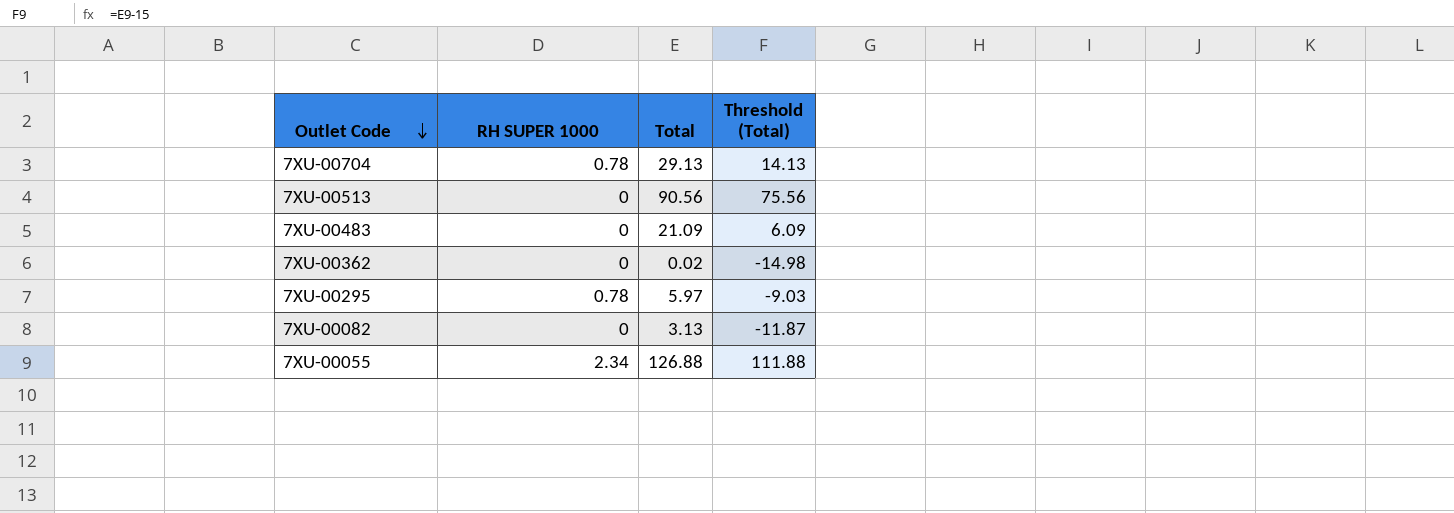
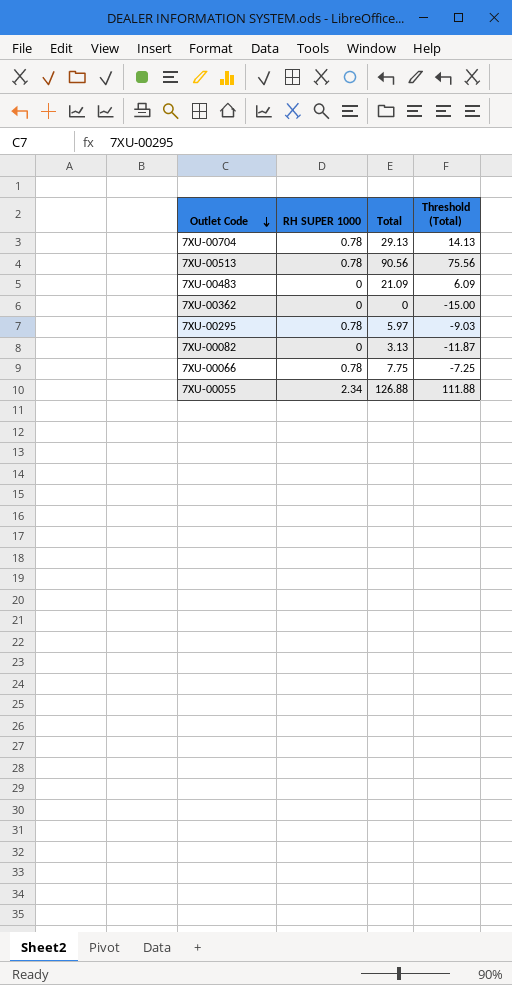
7XU-00513 | RH SUPER 1000: 0 -> 0.78
7XU-00362 | Total: 0.02 -> 0
7XU-00362 | Threshold (Total): -14.98 -> -15.00
row 7XU-00066: none -> 0.78 | 7.75 | -7.25

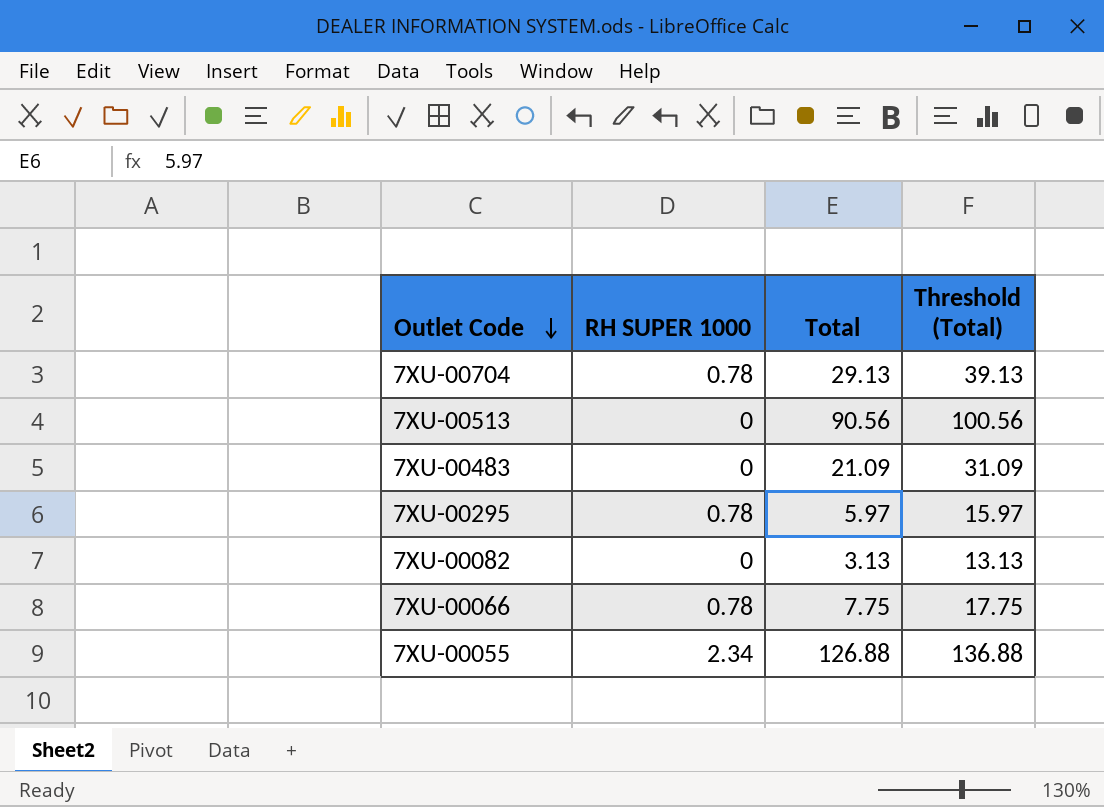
column Threshold (Total) | formula: [Total] - 15 -> [Total] + 10
row 7XU-00362: 0 | 0 | -15.00 -> none
7XU-00513 | RH SUPER 1000: 0.78 -> 0

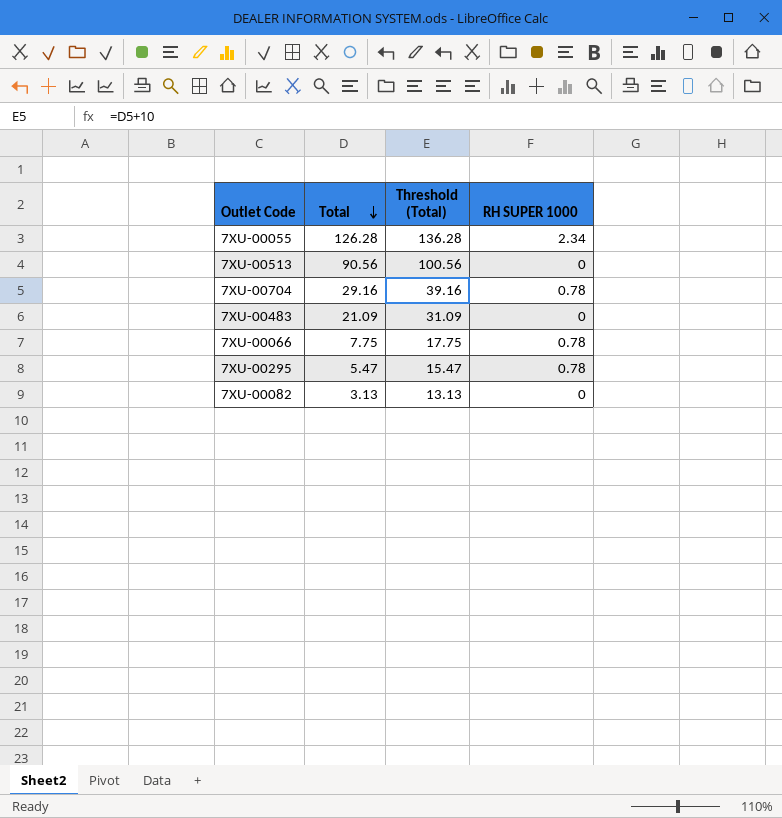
row order: Outlet Code descending -> Total descending
column RH SUPER 1000 | position: 2 -> 4
7XU-00055 | Total: 126.88 -> 126.28
7XU-00055 | Threshold (Total): 136.88 -> 136.28
7XU-00704 | Total: 29.13 -> 29.16
7XU-00704 | Threshold (Total): 39.13 -> 39.16
7XU-00295 | Total: 5.97 -> 5.47
7XU-00295 | Threshold (Total): 15.97 -> 15.47

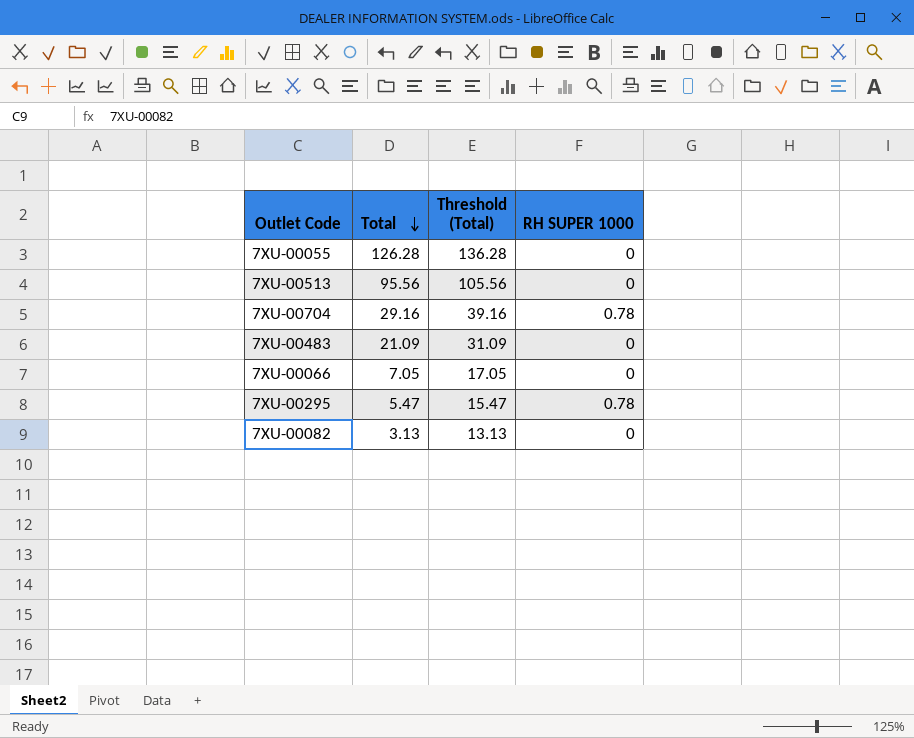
7XU-00055 | RH SUPER 1000: 2.34 -> 0
7XU-00513 | Total: 90.56 -> 95.56
7XU-00513 | Threshold (Total): 100.56 -> 105.56
7XU-00066 | Total: 7.75 -> 7.05
7XU-00066 | Threshold (Total): 17.75 -> 17.05
7XU-00066 | RH SUPER 1000: 0.78 -> 0

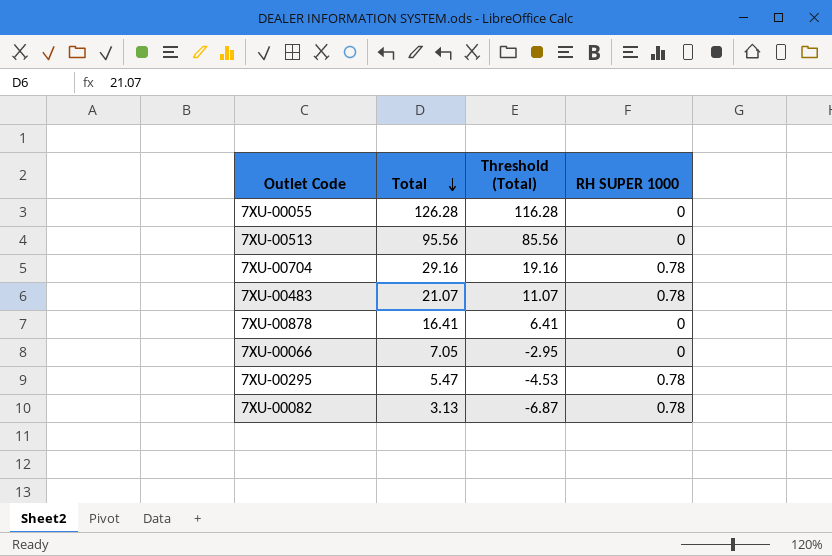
column Threshold (Total) | formula: [Total] + 10 -> [Total] - 10
7XU-00483 | Total: 21.09 -> 21.07
7XU-00483 | RH SUPER 1000: 0 -> 0.78
row 7XU-00878: none -> 16.41 | 6.41 | 0
7XU-00082 | RH SUPER 1000: 0 -> 0.78

